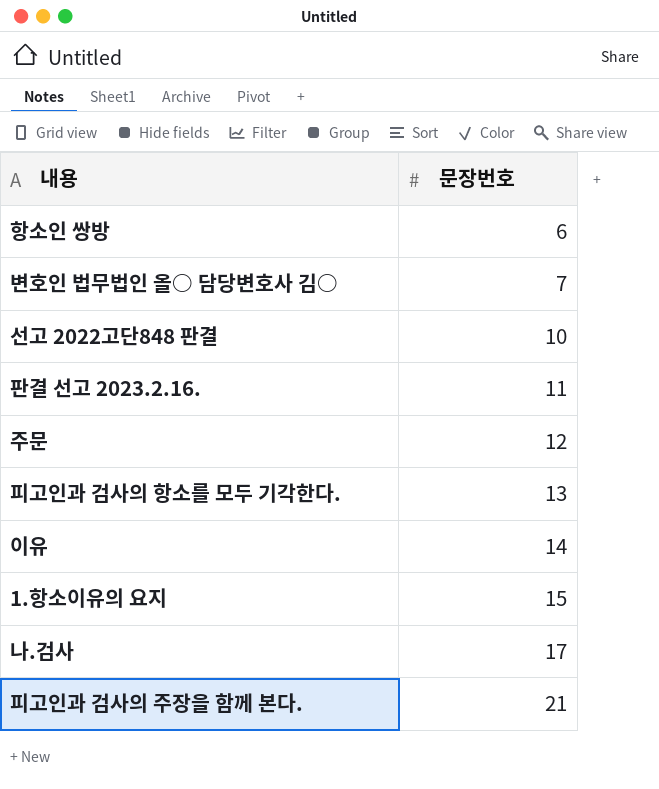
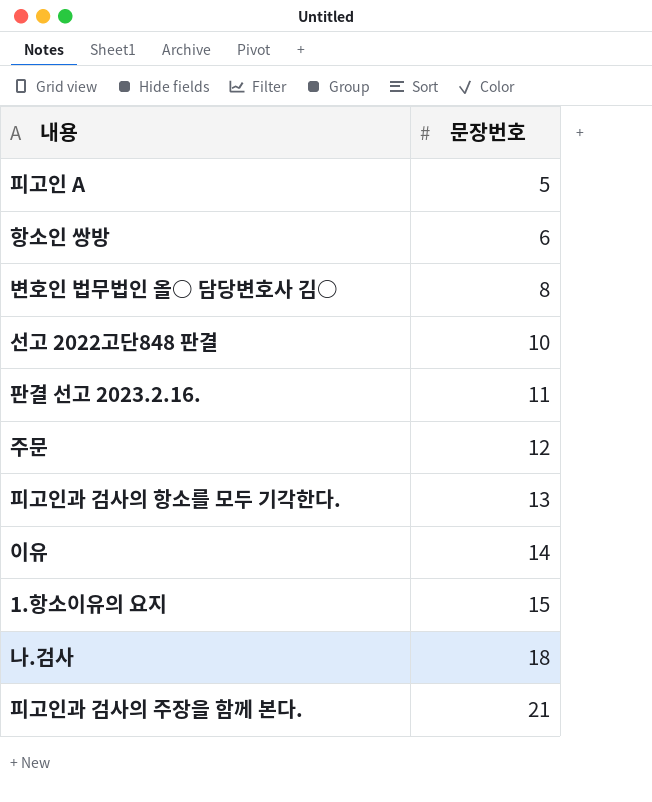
row 피고인 A: none -> 5
변호인 법무법인 올○ 담당변호사 김○ | 문장번호: 7 -> 8
나.검사 | 문장번호: 17 -> 18

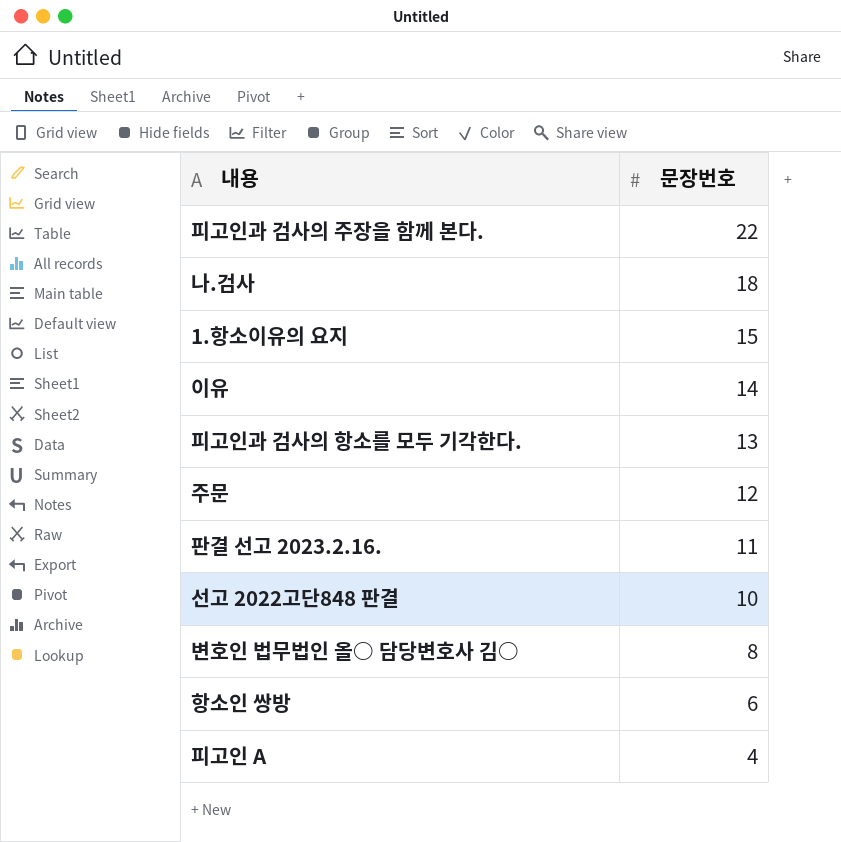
row order: 문장번호 ascending -> 문장번호 descending
피고인과 검사의 주장을 함께 본다. | 문장번호: 21 -> 22
피고인 A | 문장번호: 5 -> 4

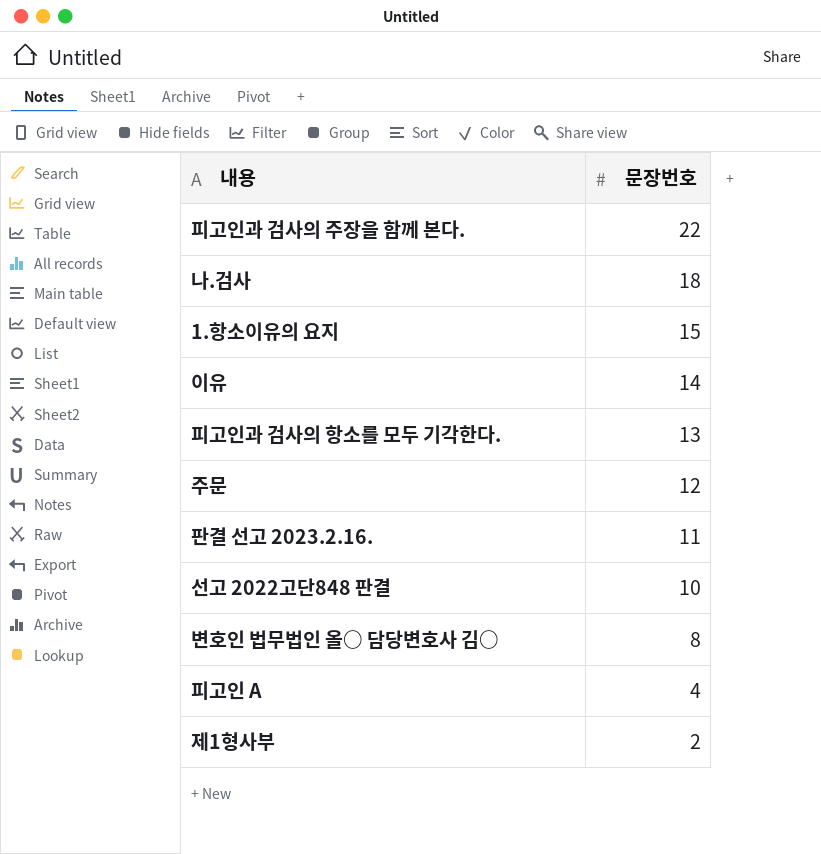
row 항소인 쌍방: 6 -> none
row 제1형사부: none -> 2

